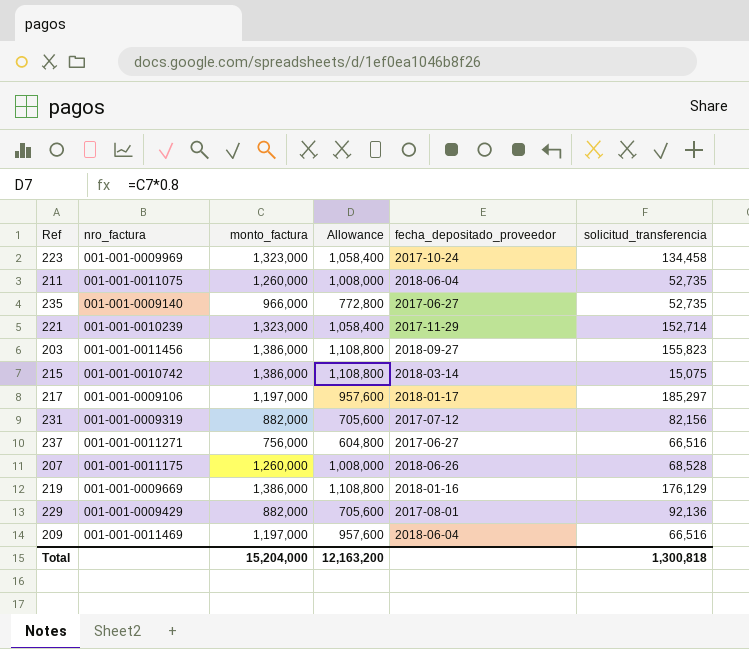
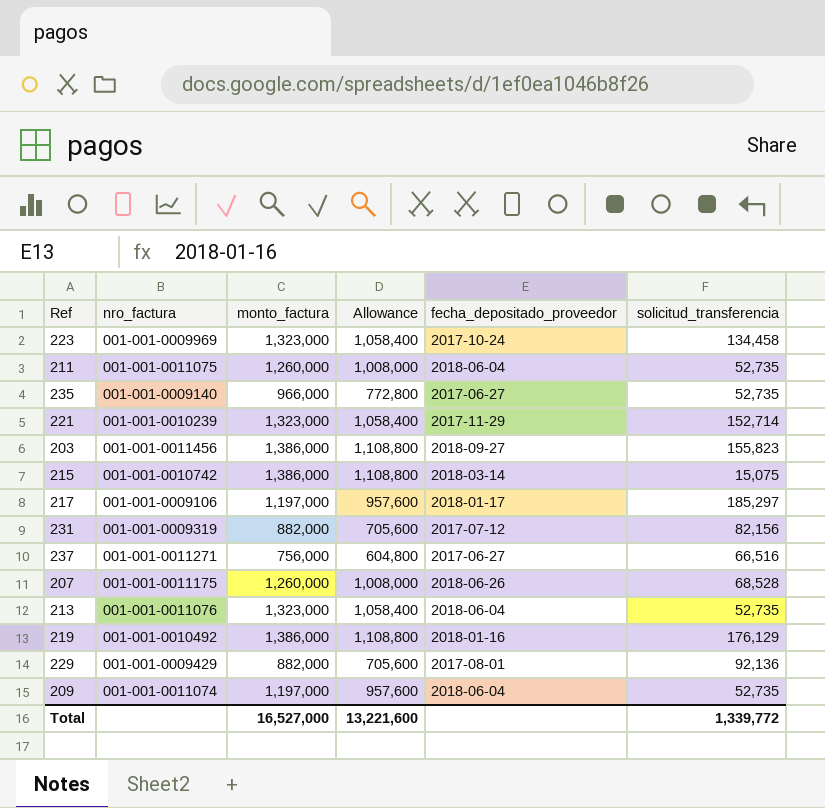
row 213: none -> 001-001-0011076 | 1,323,000 | 1,058,400 | 2018-06-04 | 52,735
219 | nro_factura: 001-001-0009669 -> 001-001-0010492
209 | nro_factura: 001-001-0011469 -> 001-001-0011074
209 | solicitud_transferencia: 66,516 -> 52,735
Total | monto_factura: 15,204,000 -> 16,527,000
Total | Allowance: 12,163,200 -> 13,221,600
Total | solicitud_transferencia: 1,300,818 -> 1,339,772

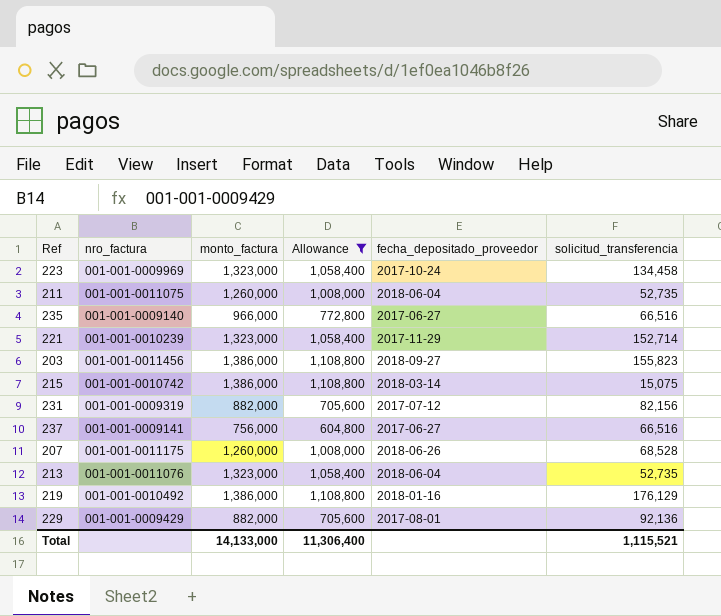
filter: none -> Allowance != 957,600
235 | solicitud_transferencia: 52,735 -> 66,516
237 | nro_factura: 001-001-0011271 -> 001-001-0009141
Total | monto_factura: 16,527,000 -> 14,133,000
Total | Allowance: 13,221,600 -> 11,306,400
Total | solicitud_transferencia: 1,339,772 -> 1,115,521

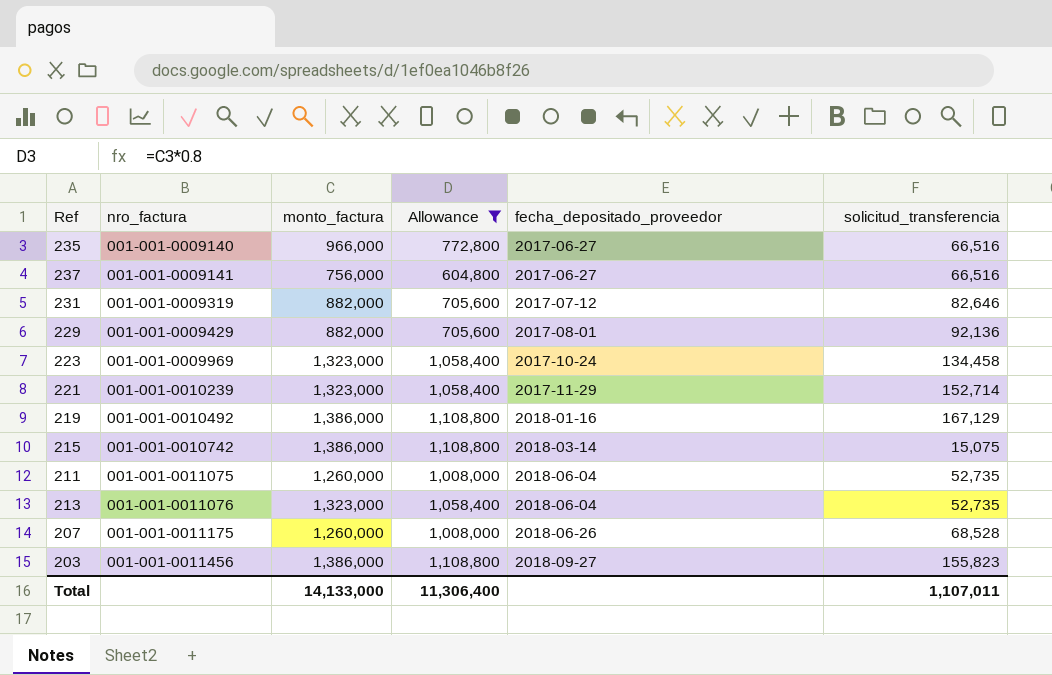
row order: none -> nro_factura ascending
231 | solicitud_transferencia: 82,156 -> 82,646
219 | solicitud_transferencia: 176,129 -> 167,129
Total | solicitud_transferencia: 1,115,521 -> 1,107,011

